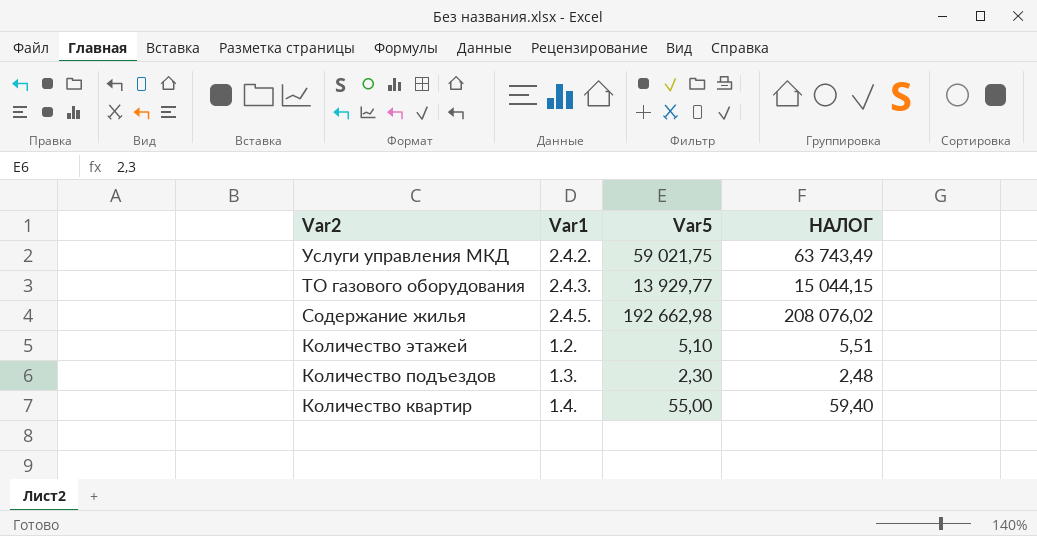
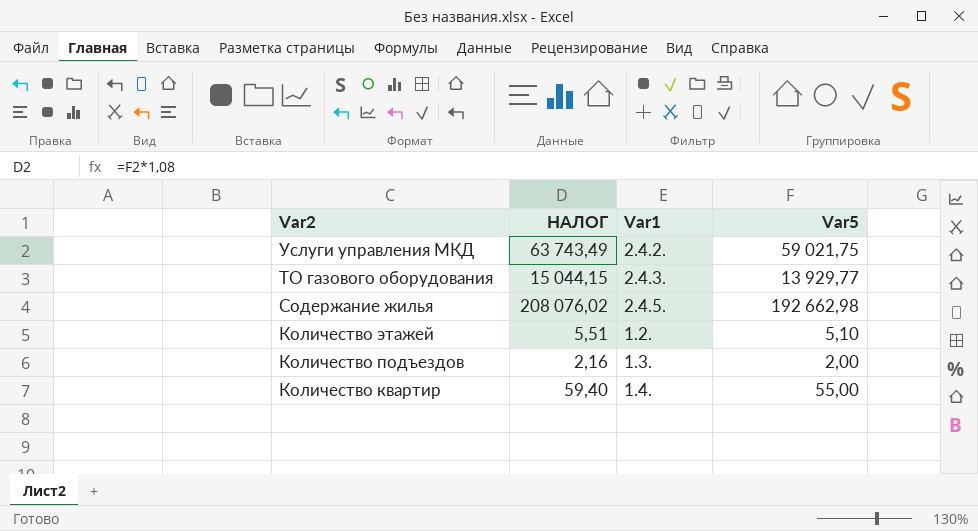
column НАЛОГ | position: 4 -> 2
Количество подъездов | НАЛОГ: 2,48 -> 2,16
Количество подъездов | Var5: 2,30 -> 2,00

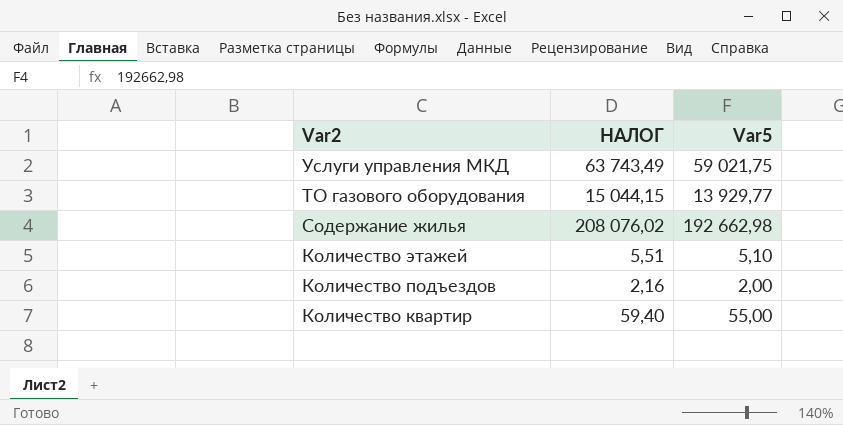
column Var1 | position: 3 -> none

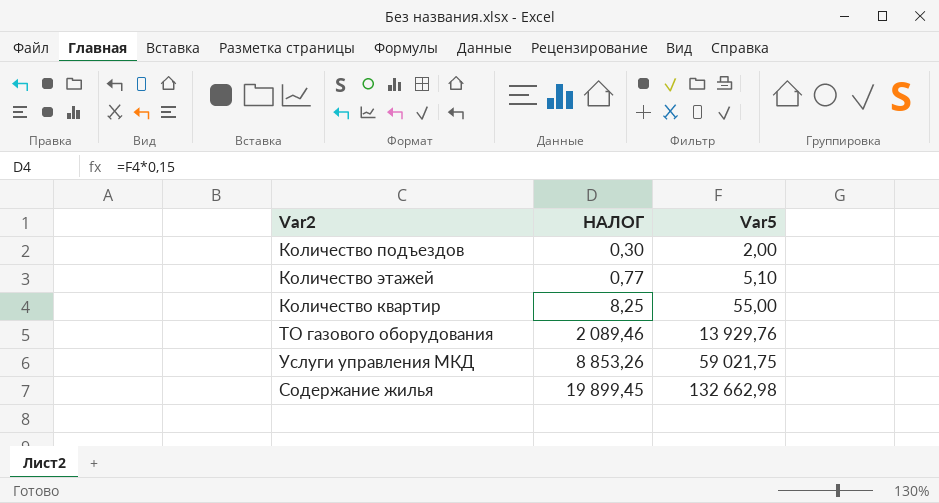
row order: Var2 descending -> НАЛОГ ascending
column НАЛОГ | formula: [Var5] * 1,08 -> [Var5] * 0,15
ТО газового оборудования | Var5: 13 929,77 -> 13 929,76
Содержание жилья | Var5: 192 662,98 -> 132 662,98

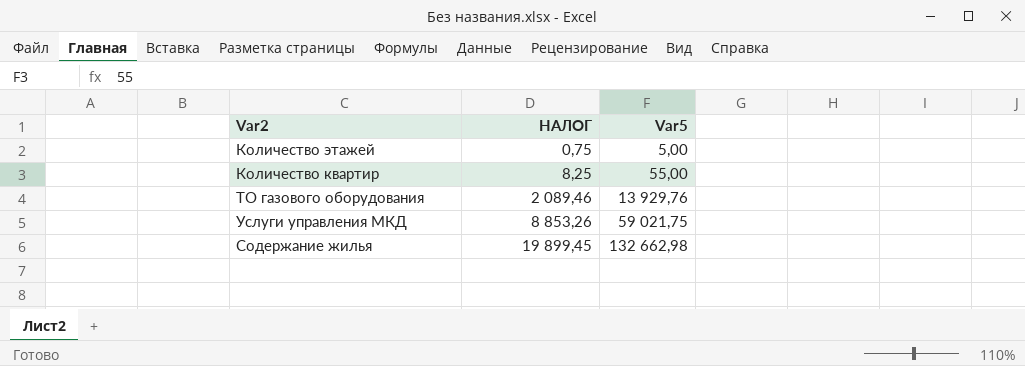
row Количество подъездов: 0,30 | 2,00 -> none
Количество этажей | НАЛОГ: 0,77 -> 0,75
Количество этажей | Var5: 5,10 -> 5,00

